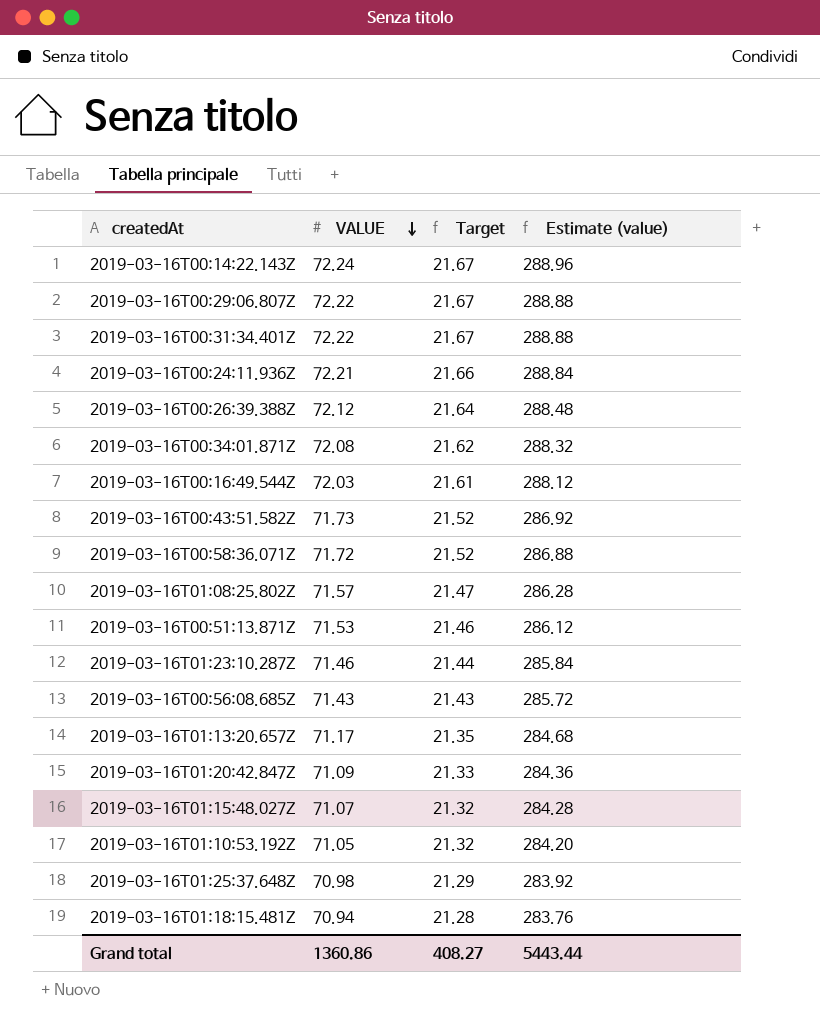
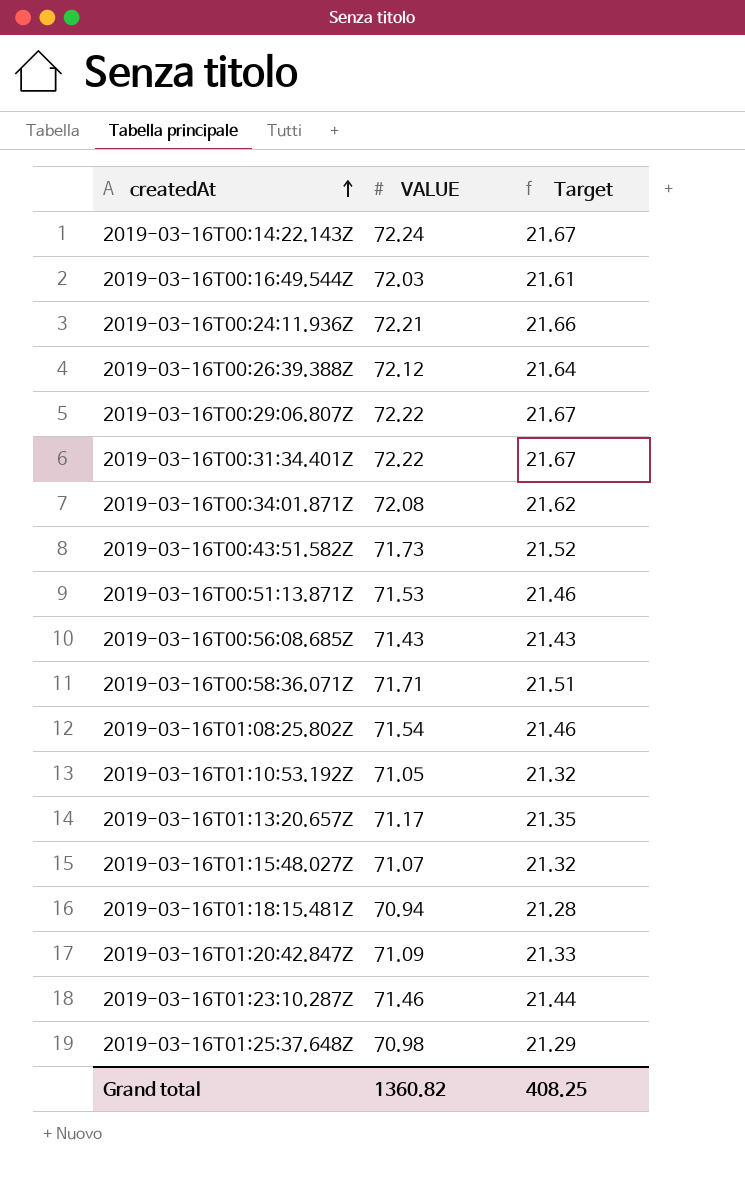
row order: VALUE descending -> createdAt ascending
column Estimate (value) | formula: [VALUE] * 4 -> none
2019-03-16T00:58:36.071Z | VALUE: 71.72 -> 71.71
2019-03-16T00:58:36.071Z | Target: 21.52 -> 21.51
2019-03-16T01:08:25.802Z | VALUE: 71.57 -> 71.54
2019-03-16T01:08:25.802Z | Target: 21.47 -> 21.46
Grand total | VALUE: 1360.86 -> 1360.82
Grand total | Target: 408.27 -> 408.25

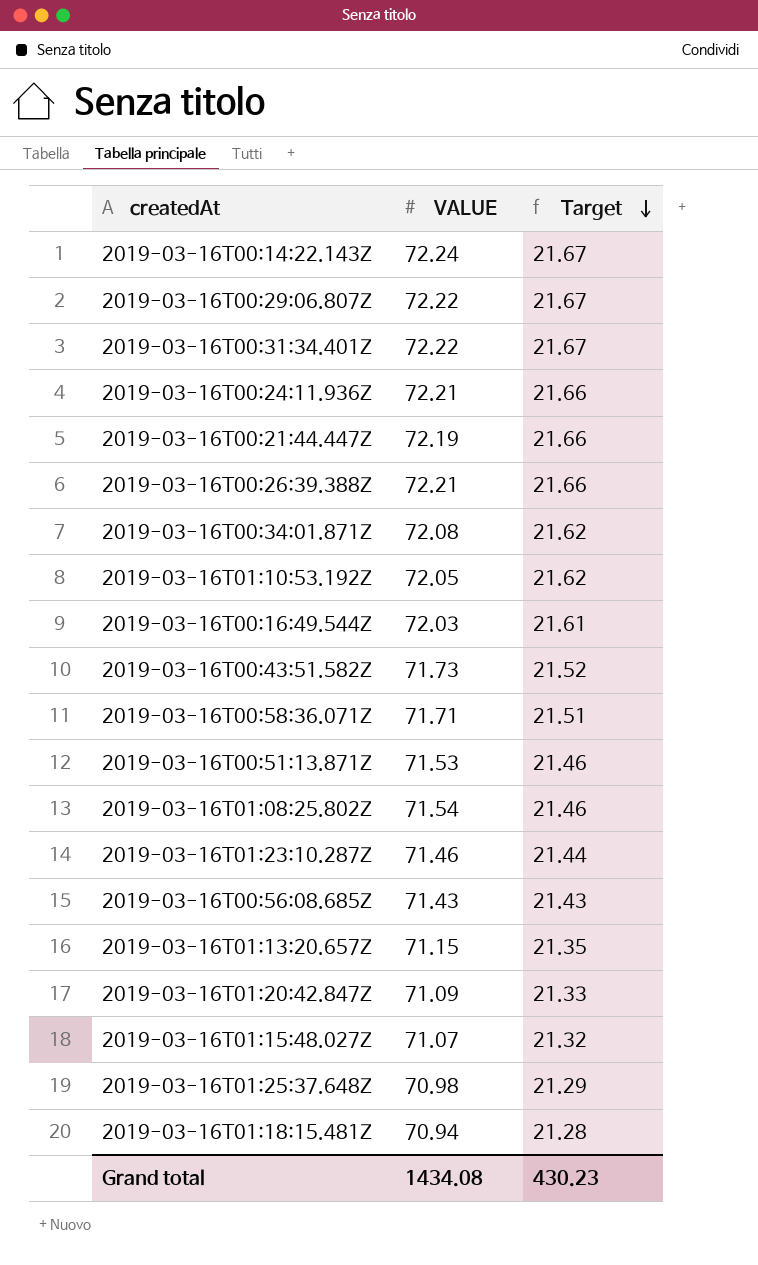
row order: createdAt ascending -> Target descending
row 2019-03-16T00:21:44.447Z: none -> 72.19 | 21.66
2019-03-16T00:26:39.388Z | VALUE: 72.12 -> 72.21
2019-03-16T00:26:39.388Z | Target: 21.64 -> 21.66
2019-03-16T01:10:53.192Z | VALUE: 71.05 -> 72.05
2019-03-16T01:10:53.192Z | Target: 21.32 -> 21.62
2019-03-16T01:13:20.657Z | VALUE: 71.17 -> 71.15
Grand total | VALUE: 1360.82 -> 1434.08
Grand total | Target: 408.25 -> 430.23

